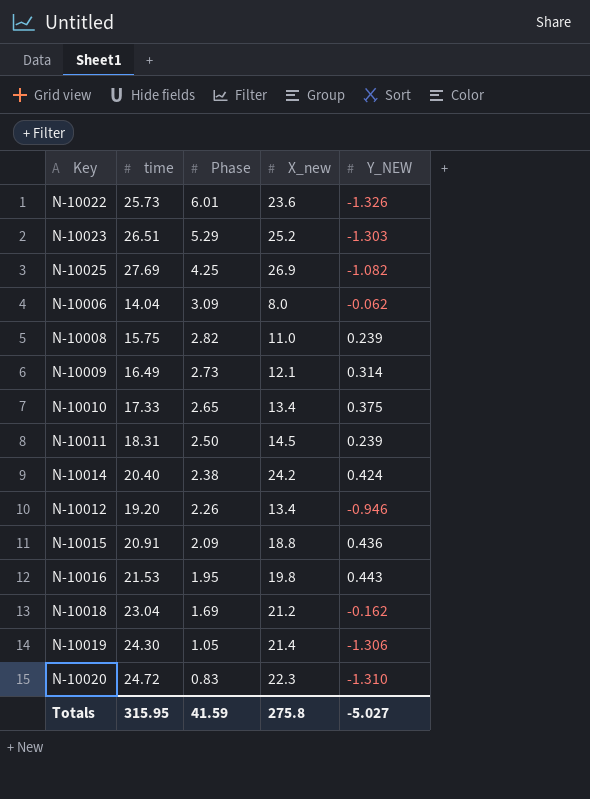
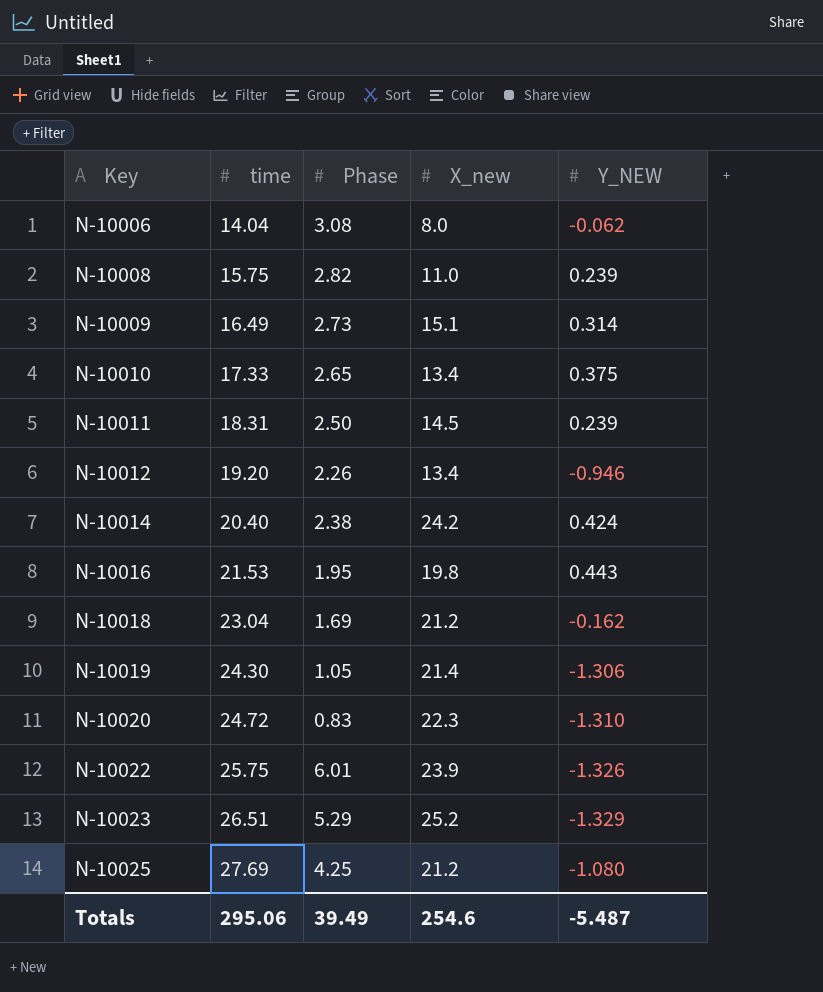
row order: Phase descending -> Key ascending
row N-10015: 20.91 | 2.09 | 18.8 | 0.436 -> none
N-10006 | Phase: 3.09 -> 3.08
N-10009 | X_new: 12.1 -> 15.1
N-10022 | time: 25.73 -> 25.75
N-10022 | X_new: 23.6 -> 23.9
N-10023 | Y_NEW: -1.303 -> -1.329
N-10025 | X_new: 26.9 -> 21.2
N-10025 | Y_NEW: -1.082 -> -1.080
Totals | time: 315.95 -> 295.06
Totals | Phase: 41.59 -> 39.49
Totals | X_new: 275.8 -> 254.6
Totals | Y_NEW: -5.027 -> -5.487

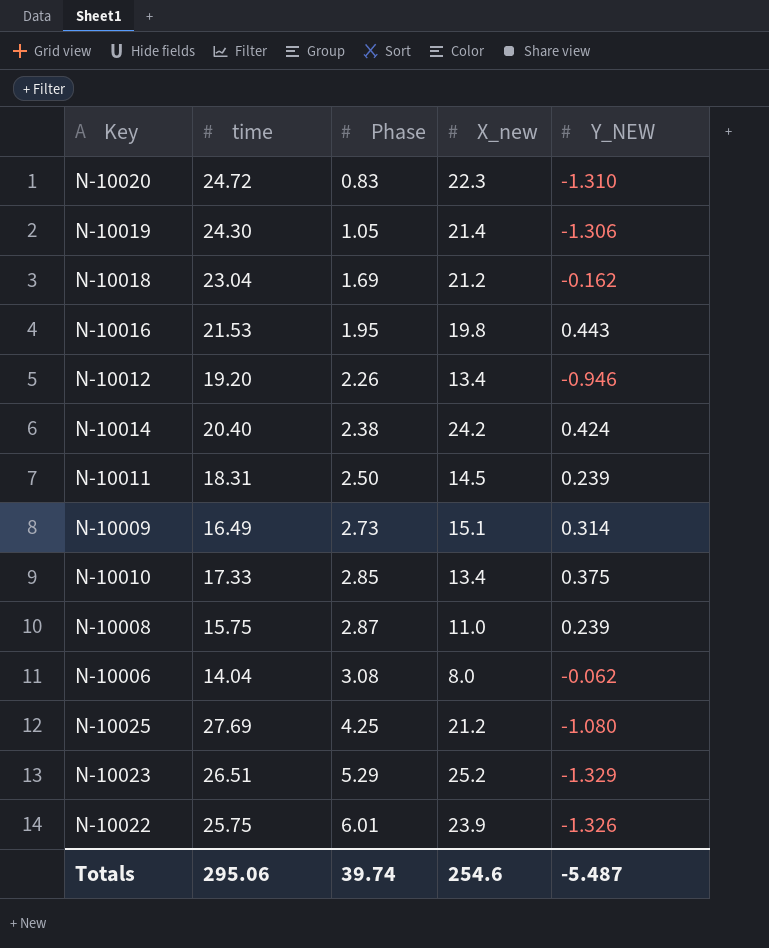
row order: Key ascending -> Phase ascending
N-10010 | Phase: 2.65 -> 2.85
N-10008 | Phase: 2.82 -> 2.87
Totals | Phase: 39.49 -> 39.74

